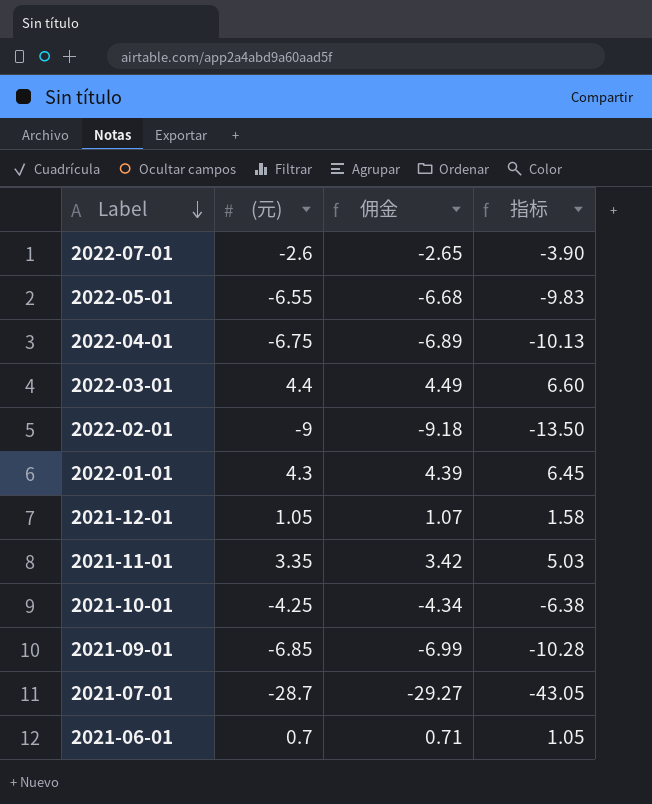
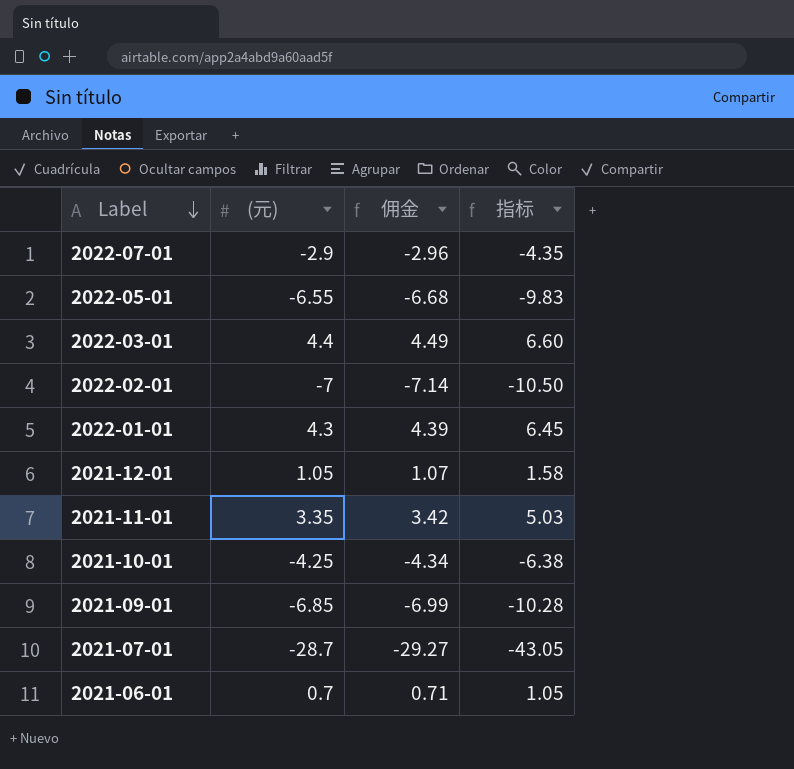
row 2022-04-01: -6.75 | -6.89 | -10.13 -> none
2022-07-01 | (元): -2.6 -> -2.9
2022-07-01 | 佣金: -2.65 -> -2.96
2022-07-01 | 指标: -3.90 -> -4.35
2022-02-01 | (元): -9 -> -7
2022-02-01 | 佣金: -9.18 -> -7.14
2022-02-01 | 指标: -13.50 -> -10.50

